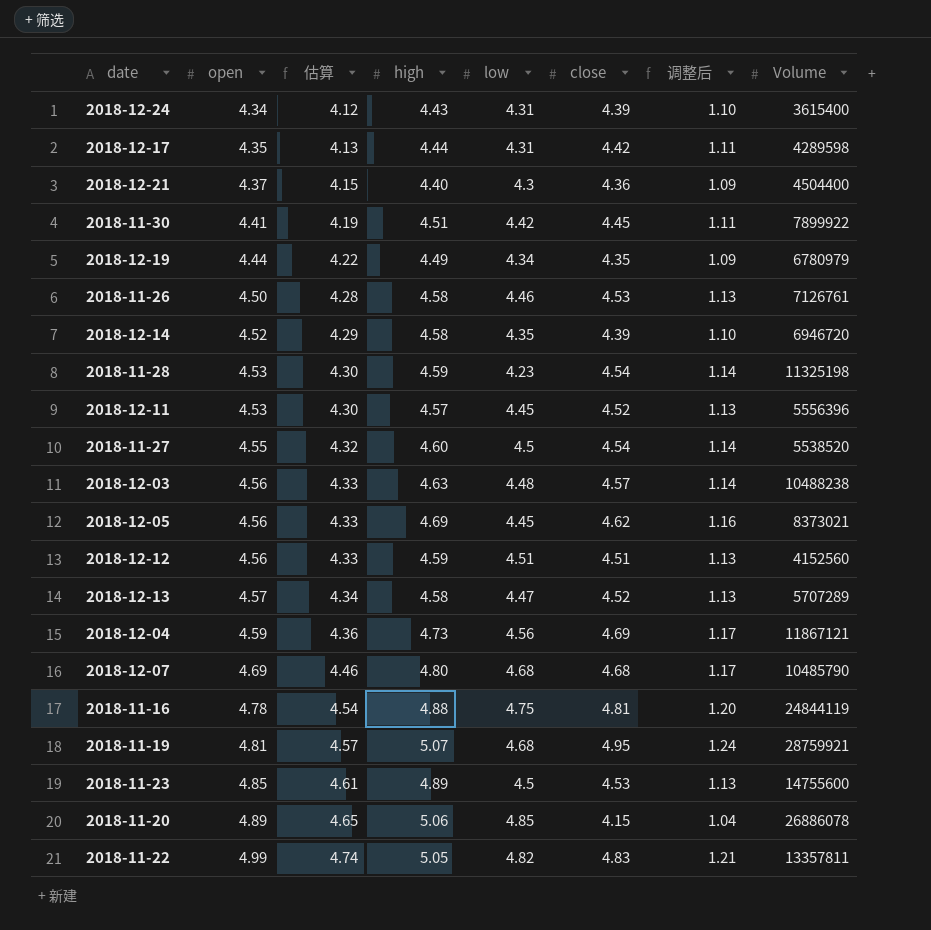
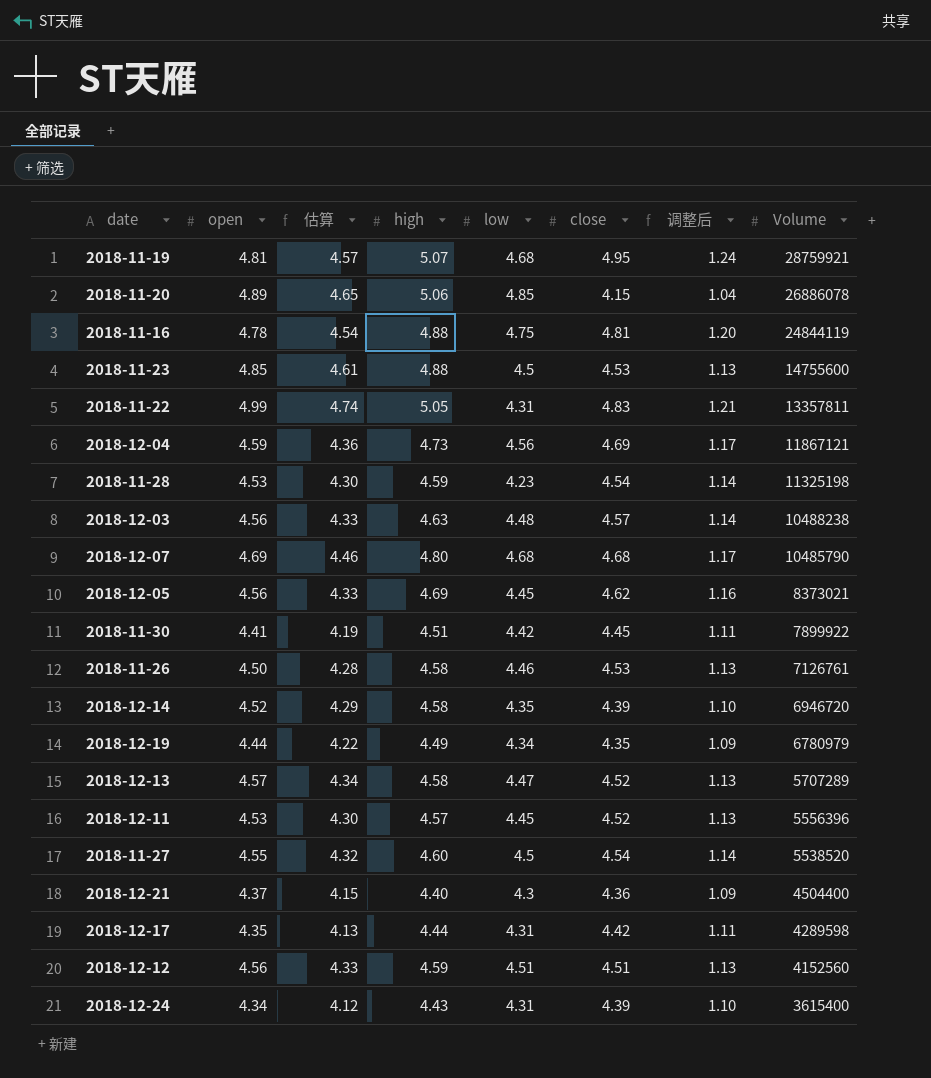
row order: open ascending -> Volume descending
2018-11-23 | high: 4.89 -> 4.88
2018-11-22 | low: 4.82 -> 4.31

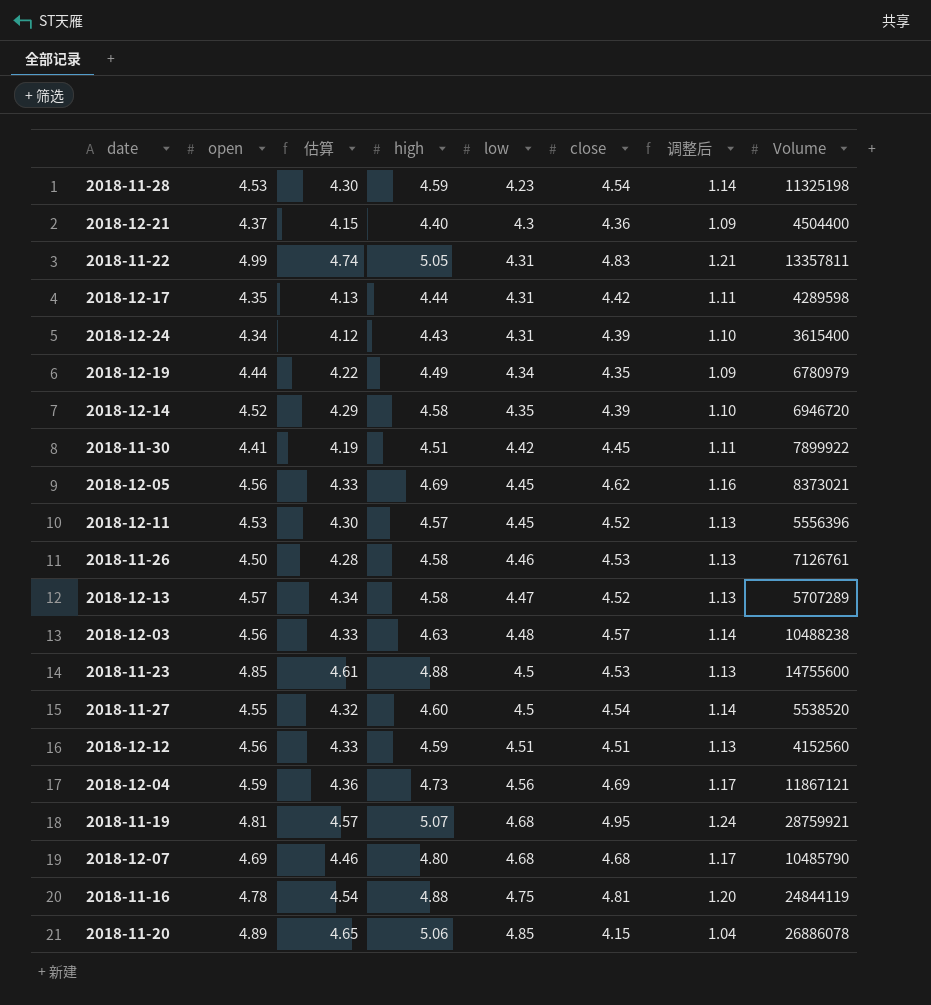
row order: Volume descending -> low ascending

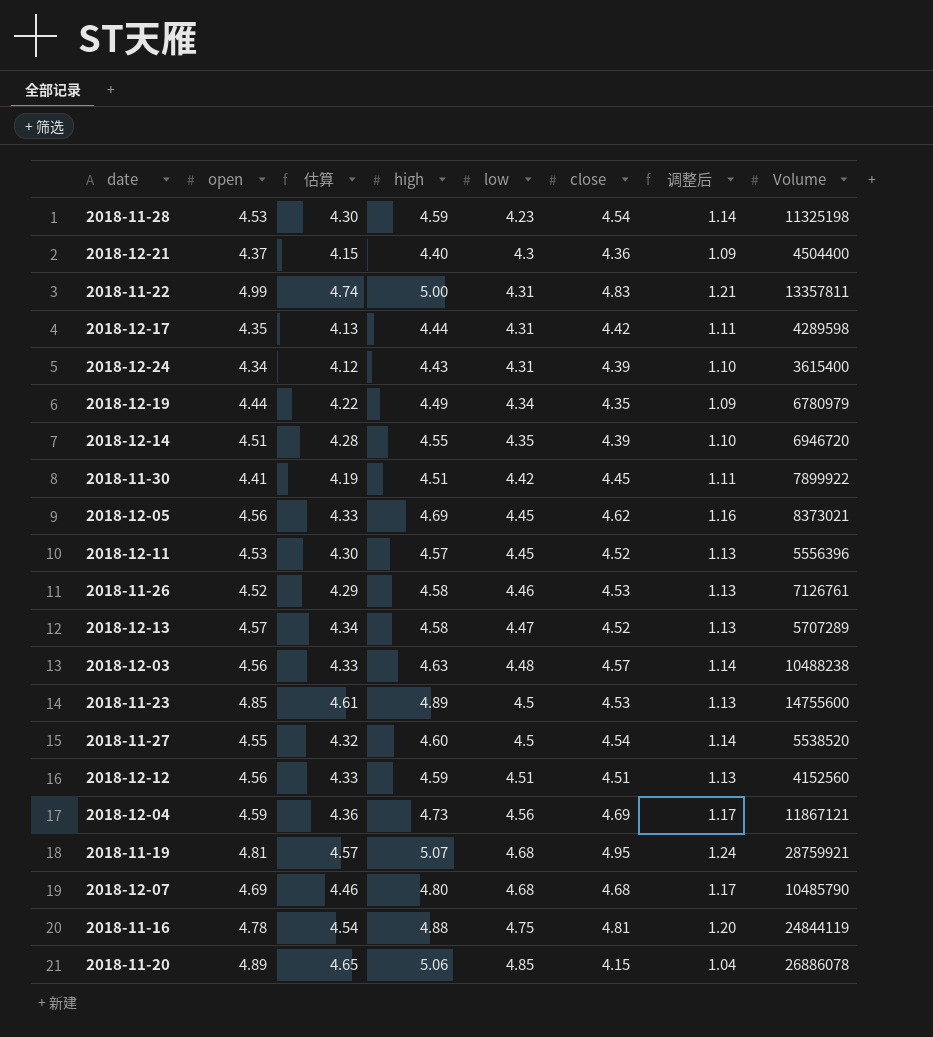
2018-11-22 | high: 5.05 -> 5.00
2018-12-14 | open: 4.52 -> 4.51
2018-12-14 | 估算: 4.29 -> 4.28
2018-12-14 | high: 4.58 -> 4.55
2018-11-26 | open: 4.50 -> 4.52
2018-11-26 | 估算: 4.28 -> 4.29
2018-11-23 | high: 4.88 -> 4.89

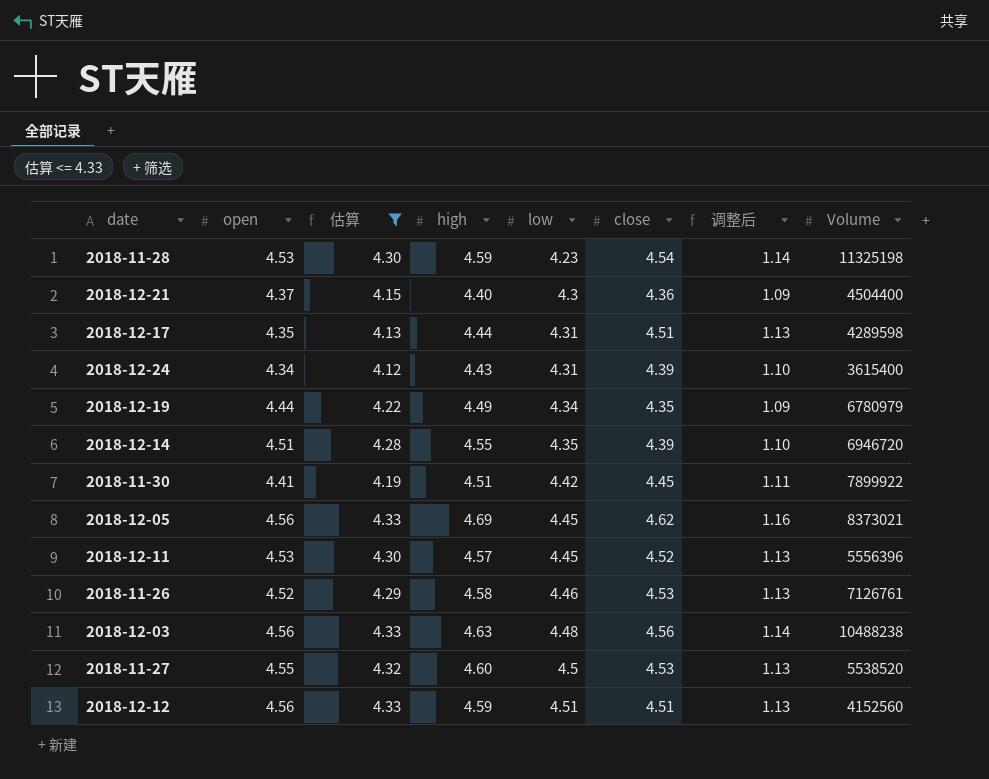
filter: none -> 估算 <= 4.33
2018-12-17 | close: 4.42 -> 4.51
2018-12-17 | 调整后: 1.11 -> 1.13
2018-12-03 | close: 4.57 -> 4.56
2018-11-27 | close: 4.54 -> 4.53
2018-11-27 | 调整后: 1.14 -> 1.13

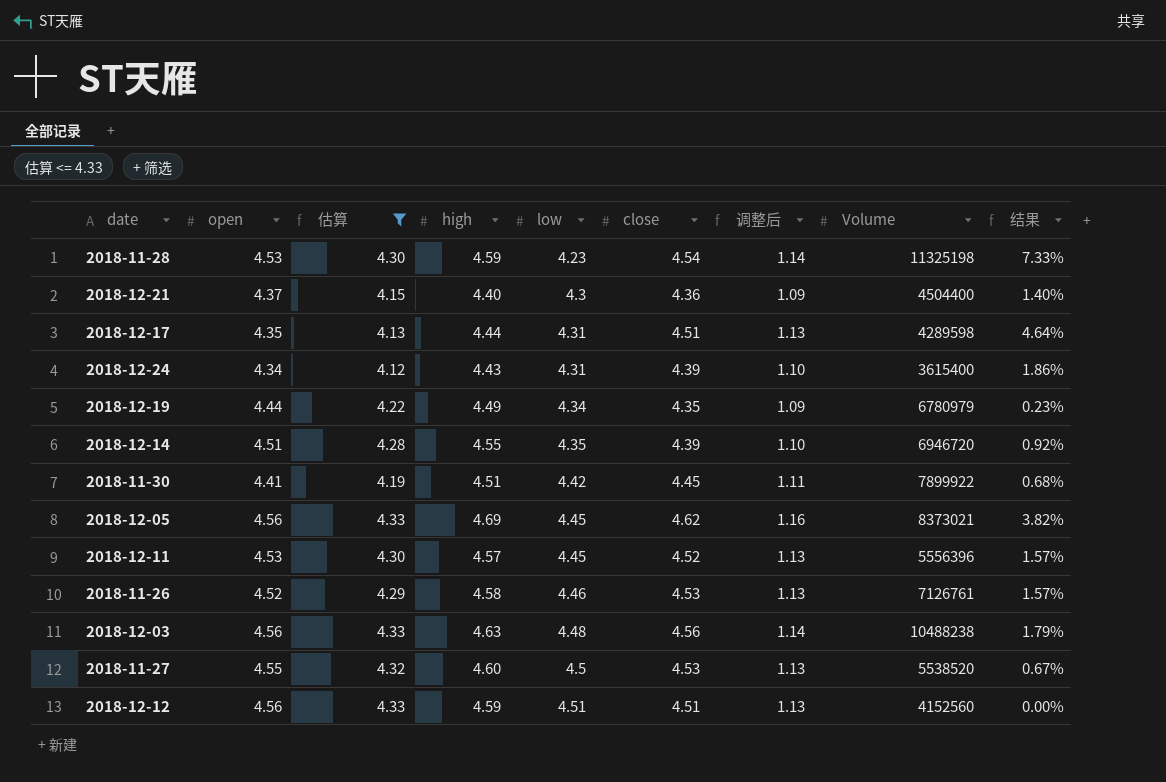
column 结果 | formula: none -> ([close] - [low]) / [low]

